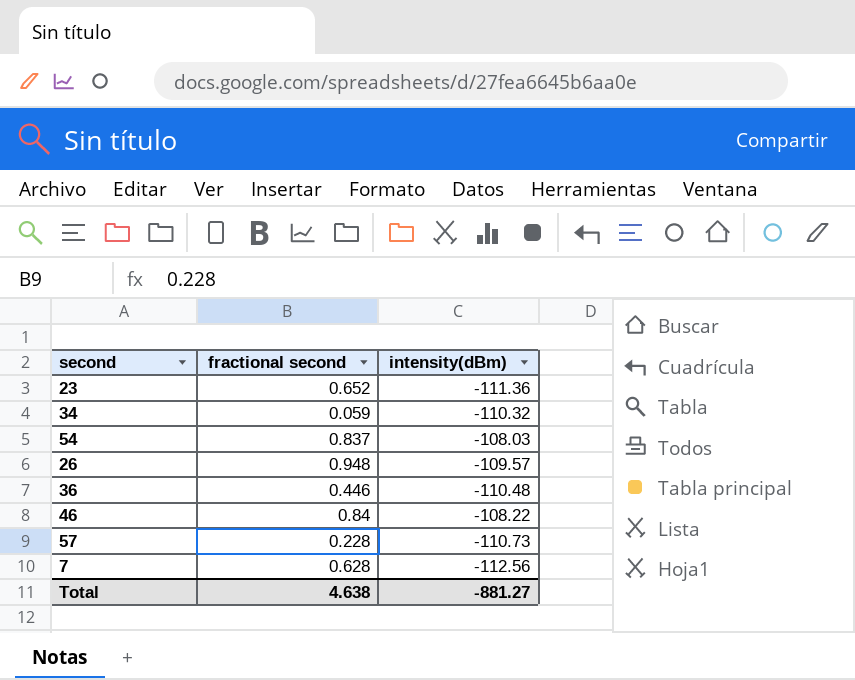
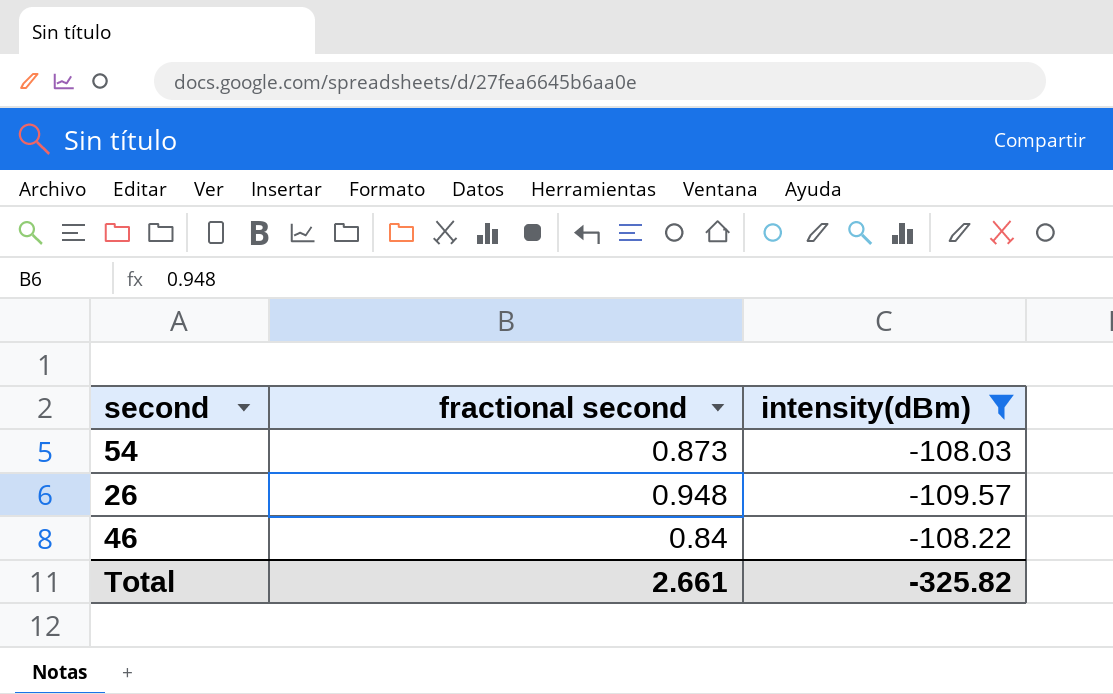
filter: none -> intensity(dBm) >= -109.57
54 | fractional second: 0.837 -> 0.873
Total | fractional second: 4.638 -> 2.661
Total | intensity(dBm): -881.27 -> -325.82

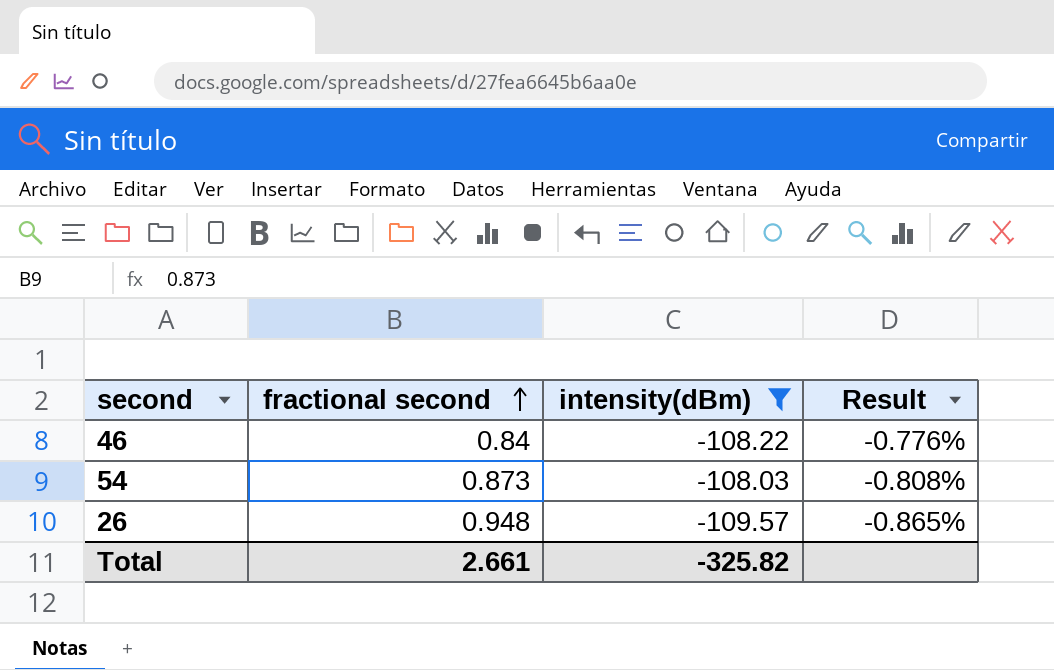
row order: none -> fractional second ascending
column Result | formula: none -> [fractional second] / [intensity(dBm)]

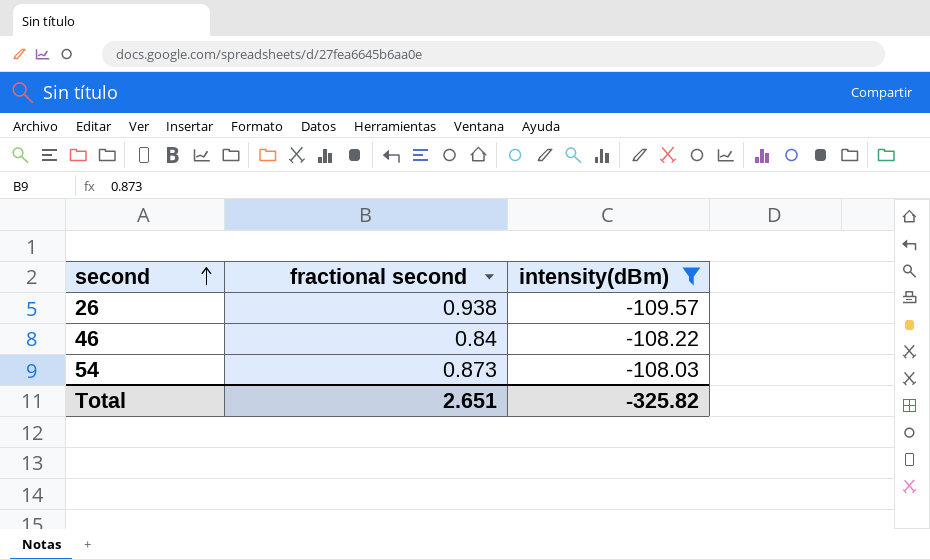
row order: fractional second ascending -> second ascending
column Result | formula: [fractional second] / [intensity(dBm)] -> none
26 | fractional second: 0.948 -> 0.938
Total | fractional second: 2.661 -> 2.651

